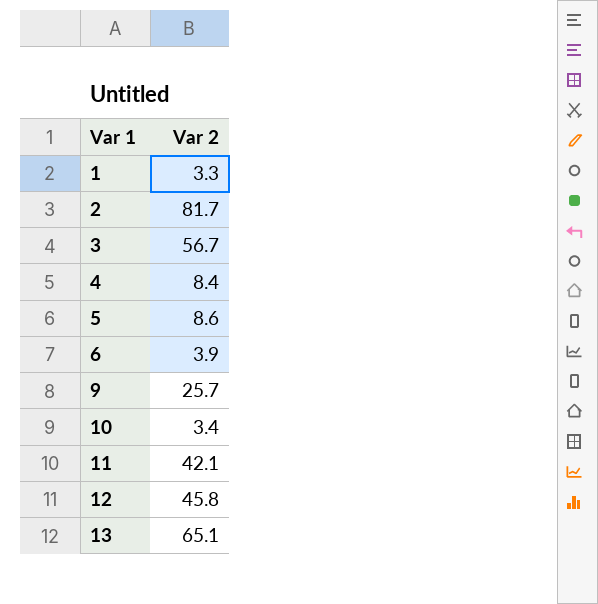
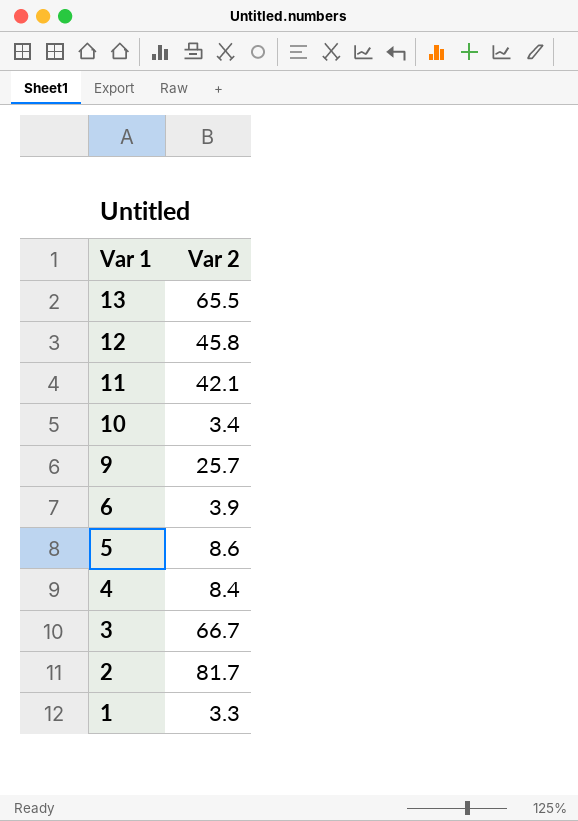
row order: Var 1 ascending -> Var 1 descending
13 | Var 2: 65.1 -> 65.5
3 | Var 2: 56.7 -> 66.7

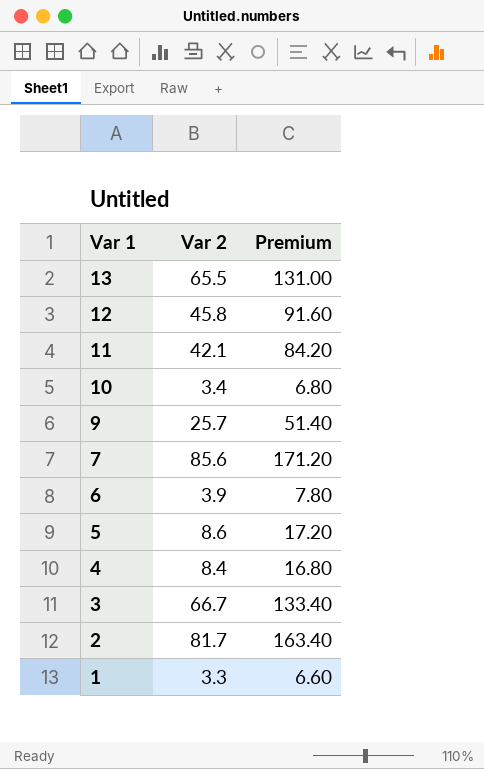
column Premium | formula: none -> [Var 2] * 2
row 7: none -> 85.6 | 171.20

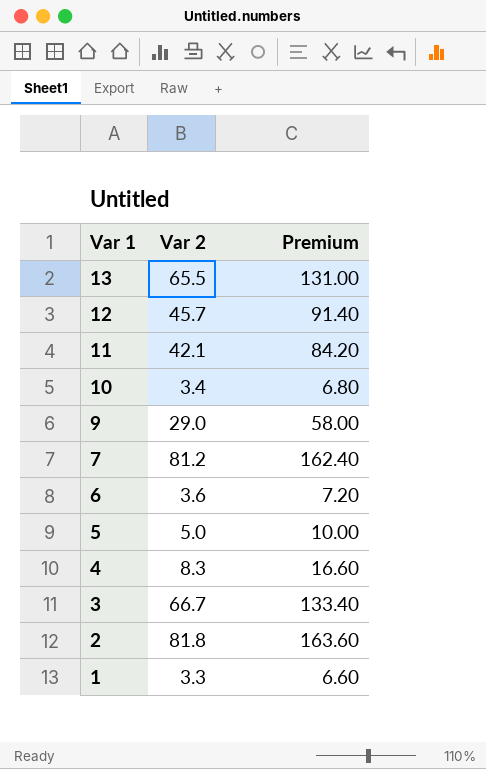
12 | Var 2: 45.8 -> 45.7
12 | Premium: 91.60 -> 91.40
9 | Var 2: 25.7 -> 29.0
9 | Premium: 51.40 -> 58.00
7 | Var 2: 85.6 -> 81.2
7 | Premium: 171.20 -> 162.40
6 | Var 2: 3.9 -> 3.6
6 | Premium: 7.80 -> 7.20
5 | Var 2: 8.6 -> 5.0
5 | Premium: 17.20 -> 10.00
4 | Var 2: 8.4 -> 8.3
4 | Premium: 16.80 -> 16.60
2 | Var 2: 81.7 -> 81.8
2 | Premium: 163.40 -> 163.60

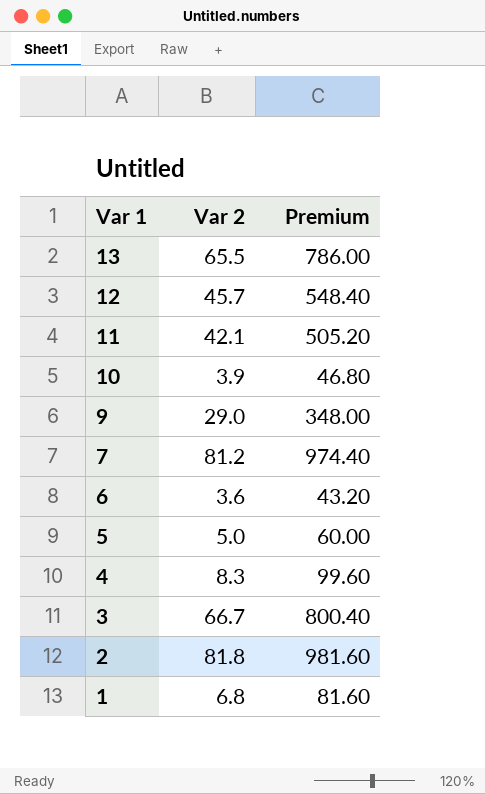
column Premium | formula: [Var 2] * 2 -> [Var 2] * 12
10 | Var 2: 3.4 -> 3.9
1 | Var 2: 3.3 -> 6.8

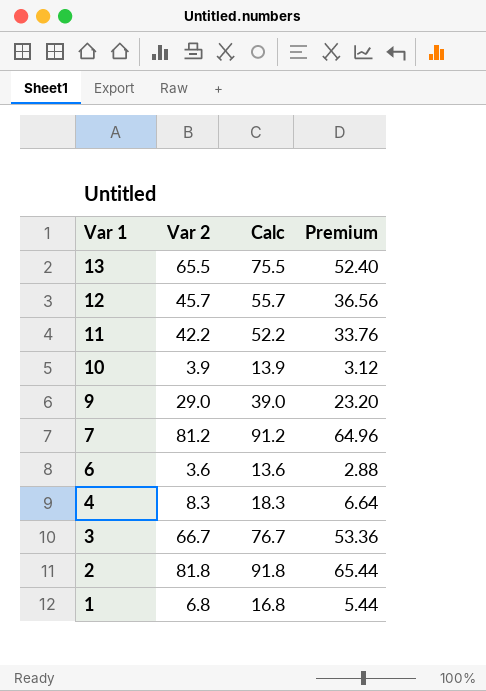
column Calc | formula: none -> [Var 2] + 10
column Premium | formula: [Var 2] * 12 -> [Var 2] * 0.8
row 5: 5.0 | 60.00 -> none
11 | Var 2: 42.1 -> 42.2

